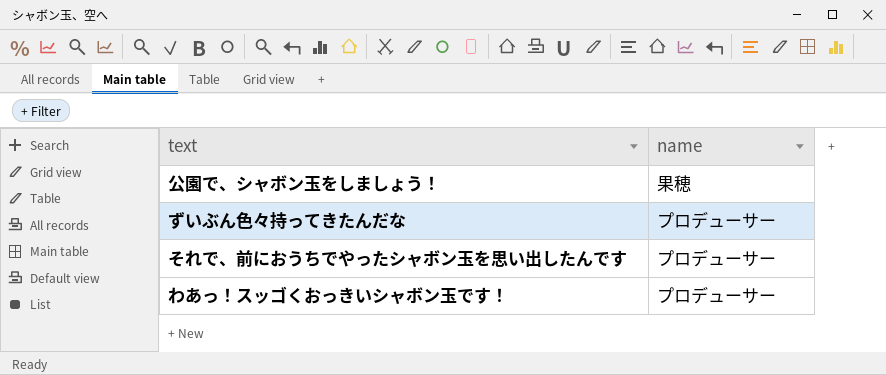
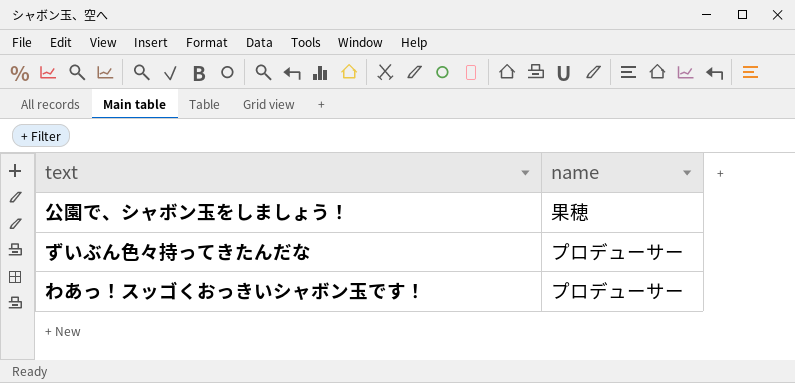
row それで、前におうちでやったシャボン玉を思い出したんです: プロデューサー -> none

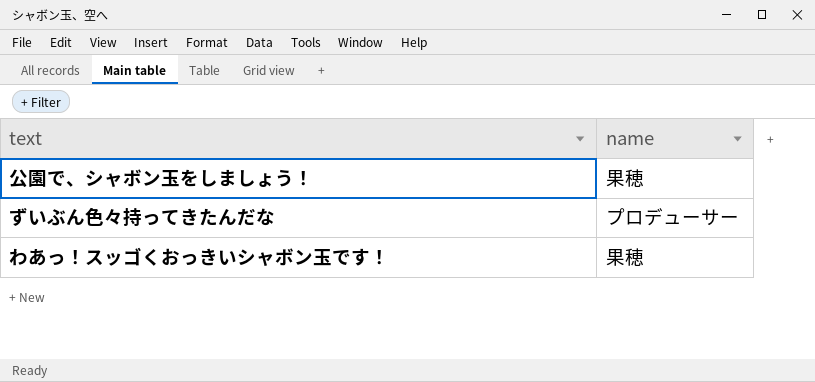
わあっ！スッゴくおっきいシャボン玉です！ | name: プロデューサー -> 果穂

